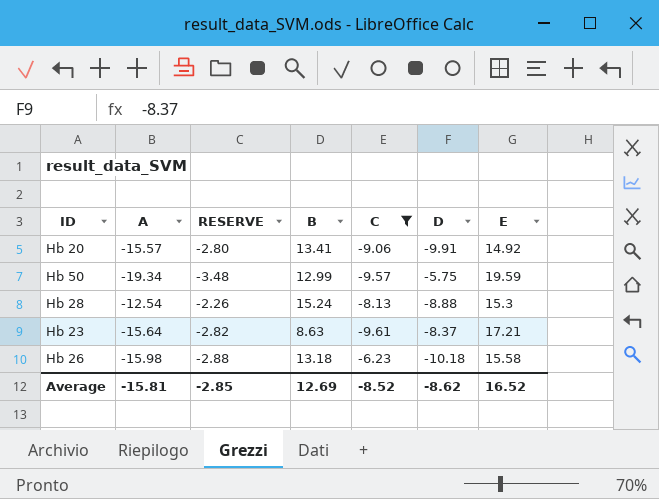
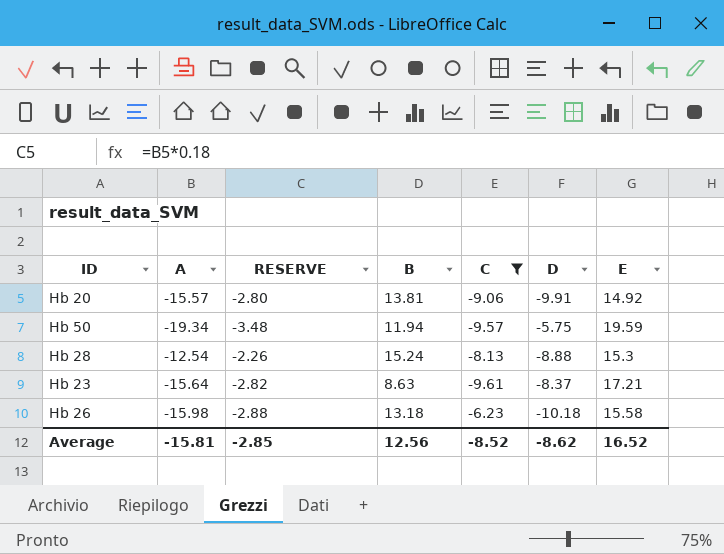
Hb 20 | B: 13.41 -> 13.81
Hb 50 | B: 12.99 -> 11.94
Average | B: 12.69 -> 12.56

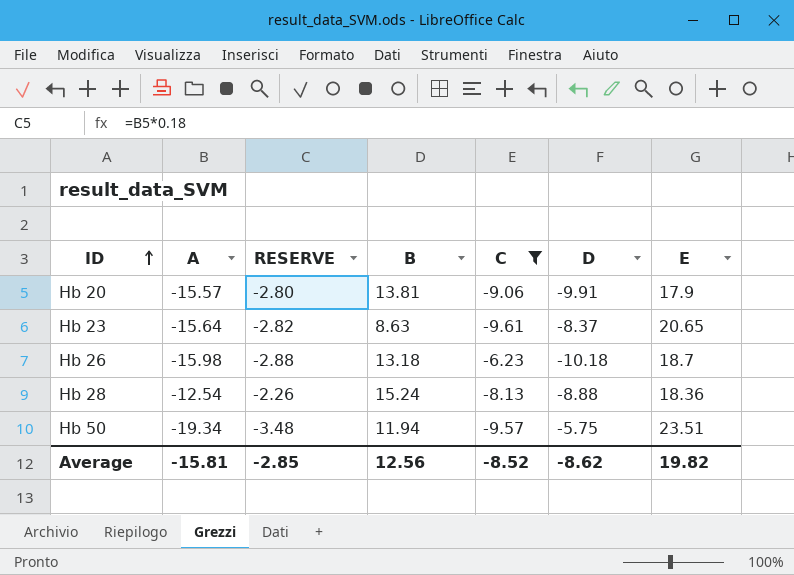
row order: none -> ID ascending
Hb 20 | E: 14.92 -> 17.9
Hb 23 | E: 17.21 -> 20.65
Hb 26 | E: 15.58 -> 18.7
Hb 28 | E: 15.3 -> 18.36
Hb 50 | E: 19.59 -> 23.51
Average | E: 16.52 -> 19.82

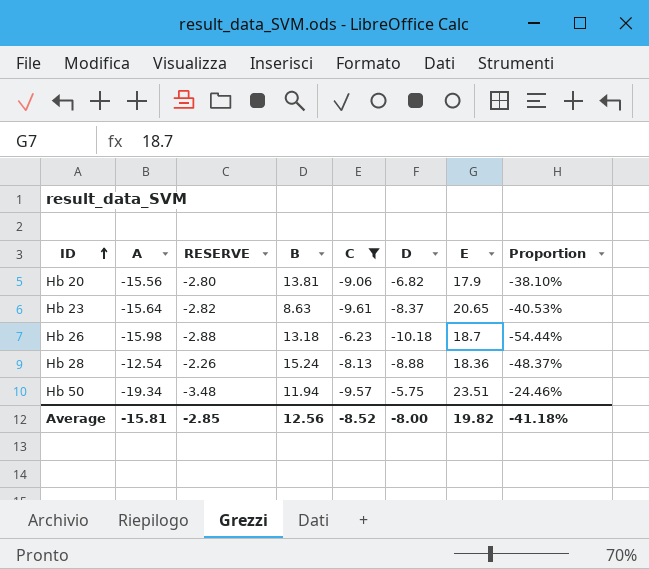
column Proportion | formula: none -> [D] / [E]
Hb 20 | A: -15.57 -> -15.56
Hb 20 | D: -9.91 -> -6.82
Average | D: -8.62 -> -8.00

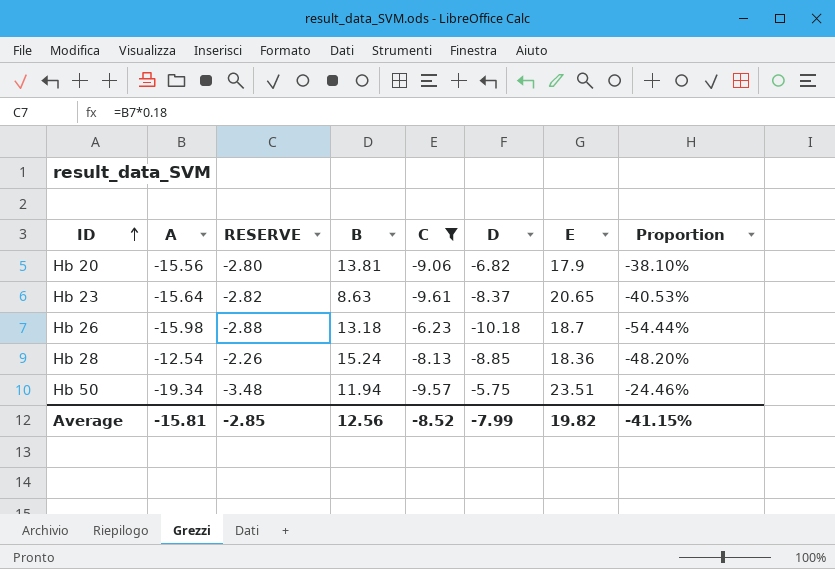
Hb 28 | D: -8.88 -> -8.85
Hb 28 | Proportion: -48.37% -> -48.20%
Average | D: -8.00 -> -7.99
Average | Proportion: -41.18% -> -41.15%

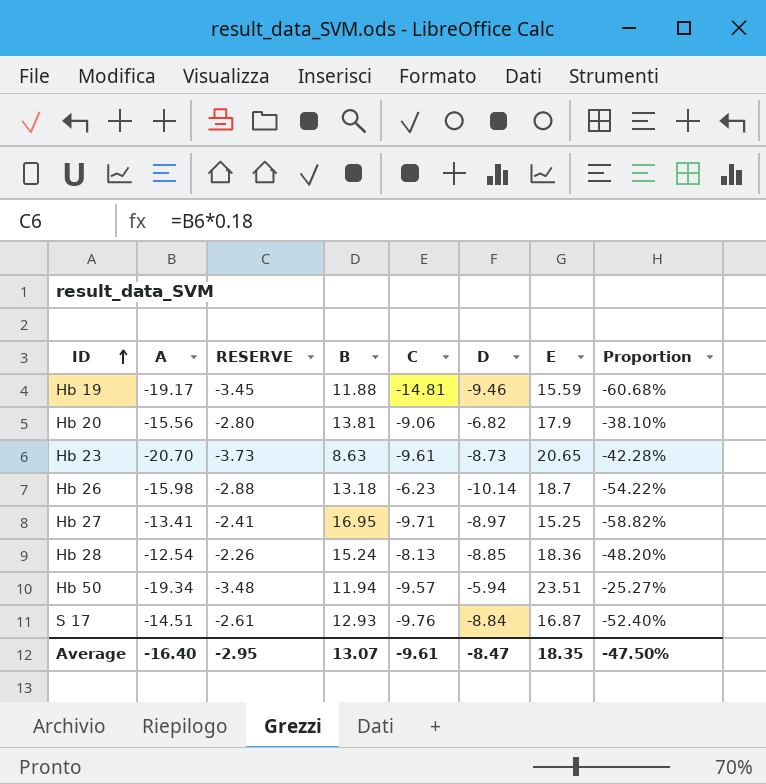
filter: C >= -9.61 -> none
Hb 23 | A: -15.64 -> -20.70
Hb 23 | RESERVE: -2.82 -> -3.73
Hb 23 | D: -8.37 -> -8.73
Hb 23 | Proportion: -40.53% -> -42.28%
Hb 26 | D: -10.18 -> -10.14
Hb 26 | Proportion: -54.44% -> -54.22%
Hb 50 | D: -5.75 -> -5.94
Hb 50 | Proportion: -24.46% -> -25.27%
Average | A: -15.81 -> -16.40
Average | RESERVE: -2.85 -> -2.95
Average | B: 12.56 -> 13.07
Average | C: -8.52 -> -9.61
Average | D: -7.99 -> -8.47
Average | E: 19.82 -> 18.35
Average | Proportion: -41.15% -> -47.50%

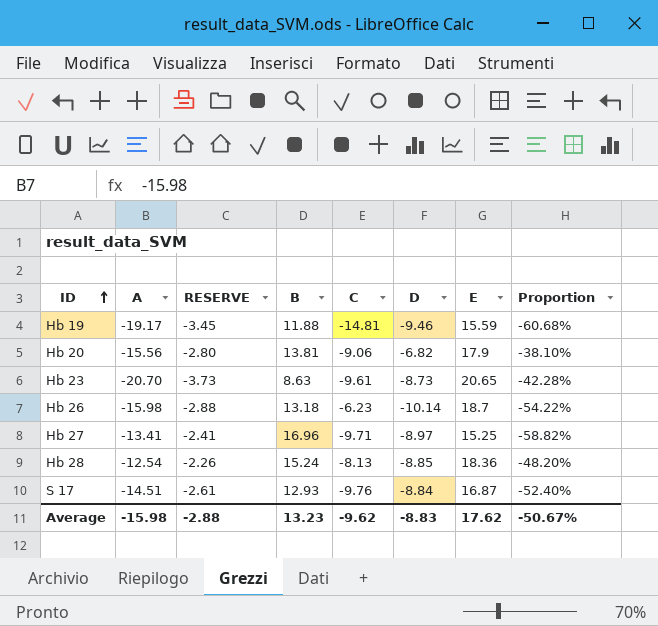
row Hb 50: -19.34 | -3.48 | 11.94 | -9.57 | -5.94 | 23.51 | -25.27% -> none
Hb 27 | B: 16.95 -> 16.96
Average | A: -16.40 -> -15.98
Average | RESERVE: -2.95 -> -2.88
Average | B: 13.07 -> 13.23
Average | C: -9.61 -> -9.62
Average | D: -8.47 -> -8.83
Average | E: 18.35 -> 17.62
Average | Proportion: -47.50% -> -50.67%

